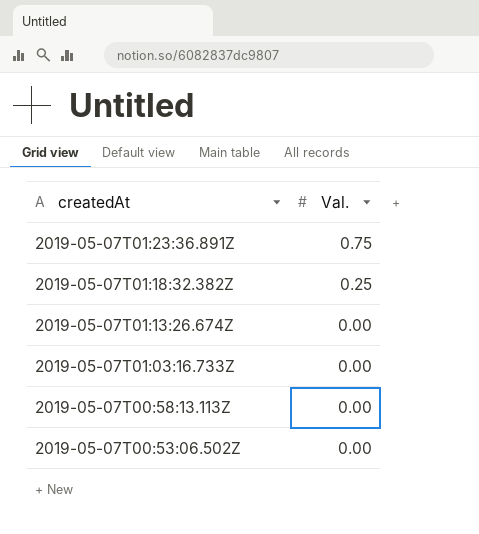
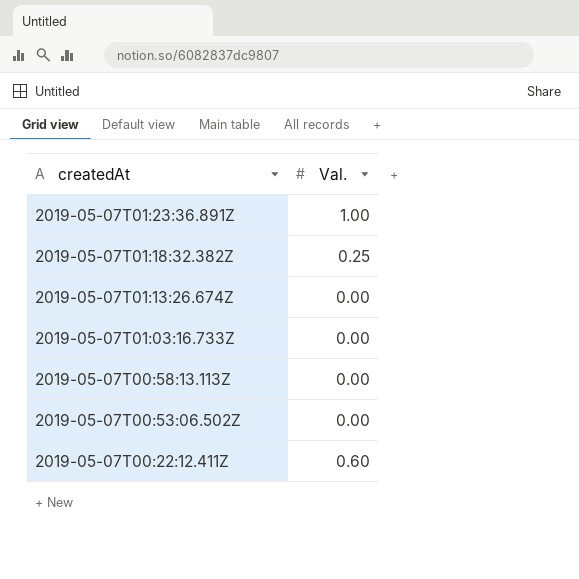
2019-05-07T01:23:36.891Z | Val.: 0.75 -> 1.00
row 2019-05-07T00:22:12.411Z: none -> 0.60

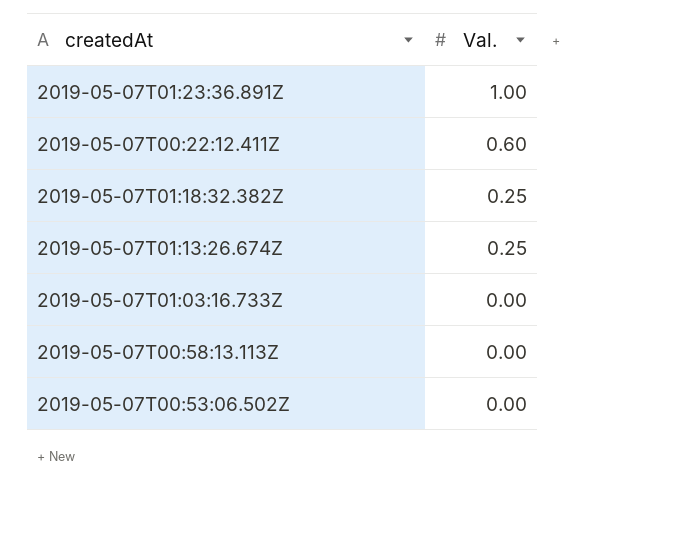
row order: createdAt descending -> Val. descending
2019-05-07T01:13:26.674Z | Val.: 0.00 -> 0.25

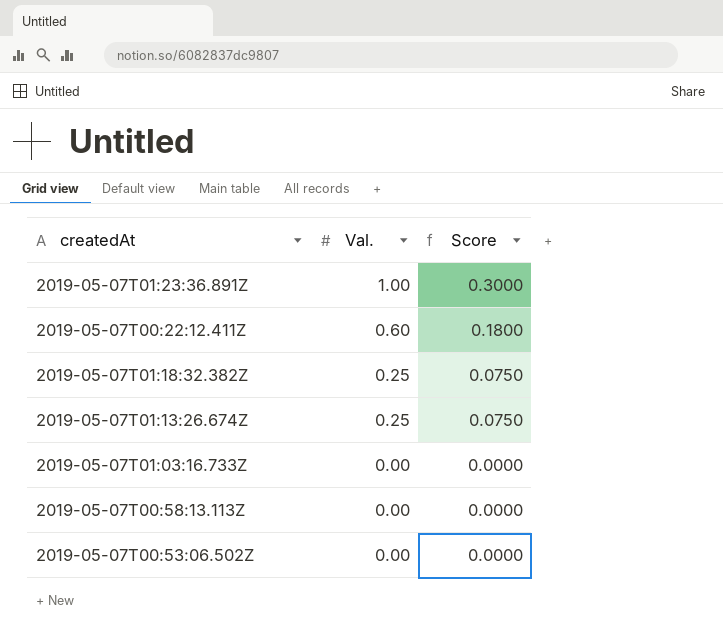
column Score | formula: none -> [Val.] * 0.3

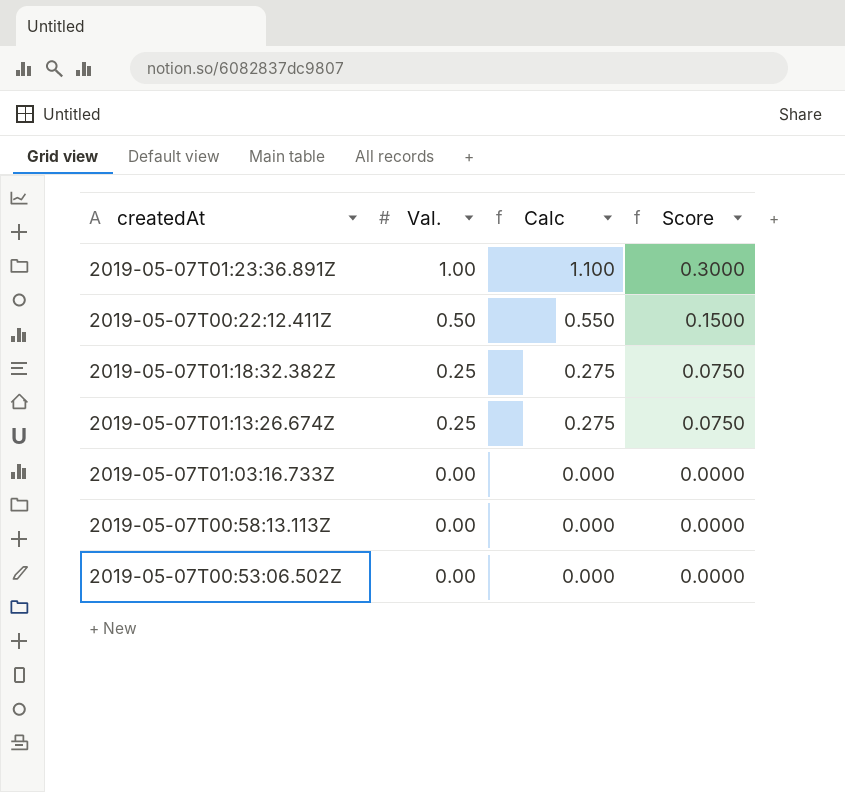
column Calc | formula: none -> [Val.] * 1.1
2019-05-07T00:22:12.411Z | Val.: 0.60 -> 0.50
2019-05-07T00:22:12.411Z | Score: 0.1800 -> 0.1500

